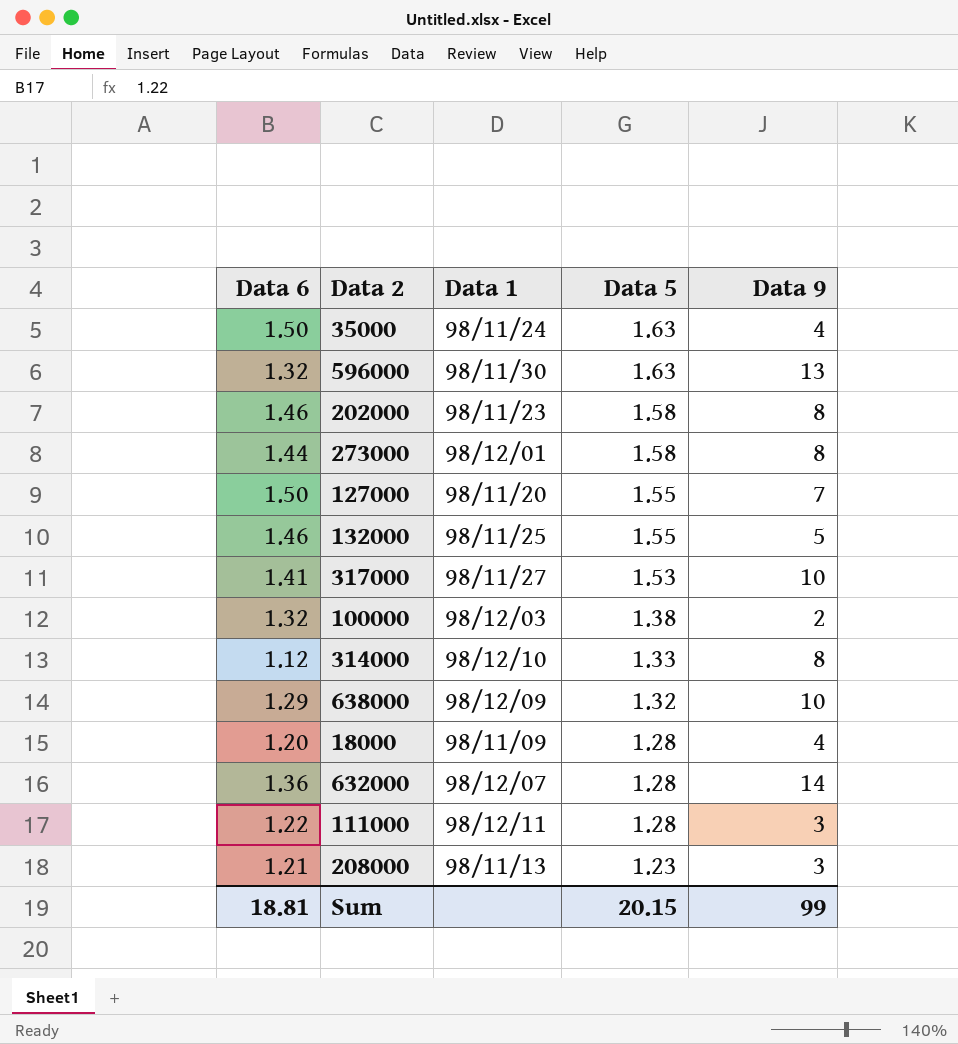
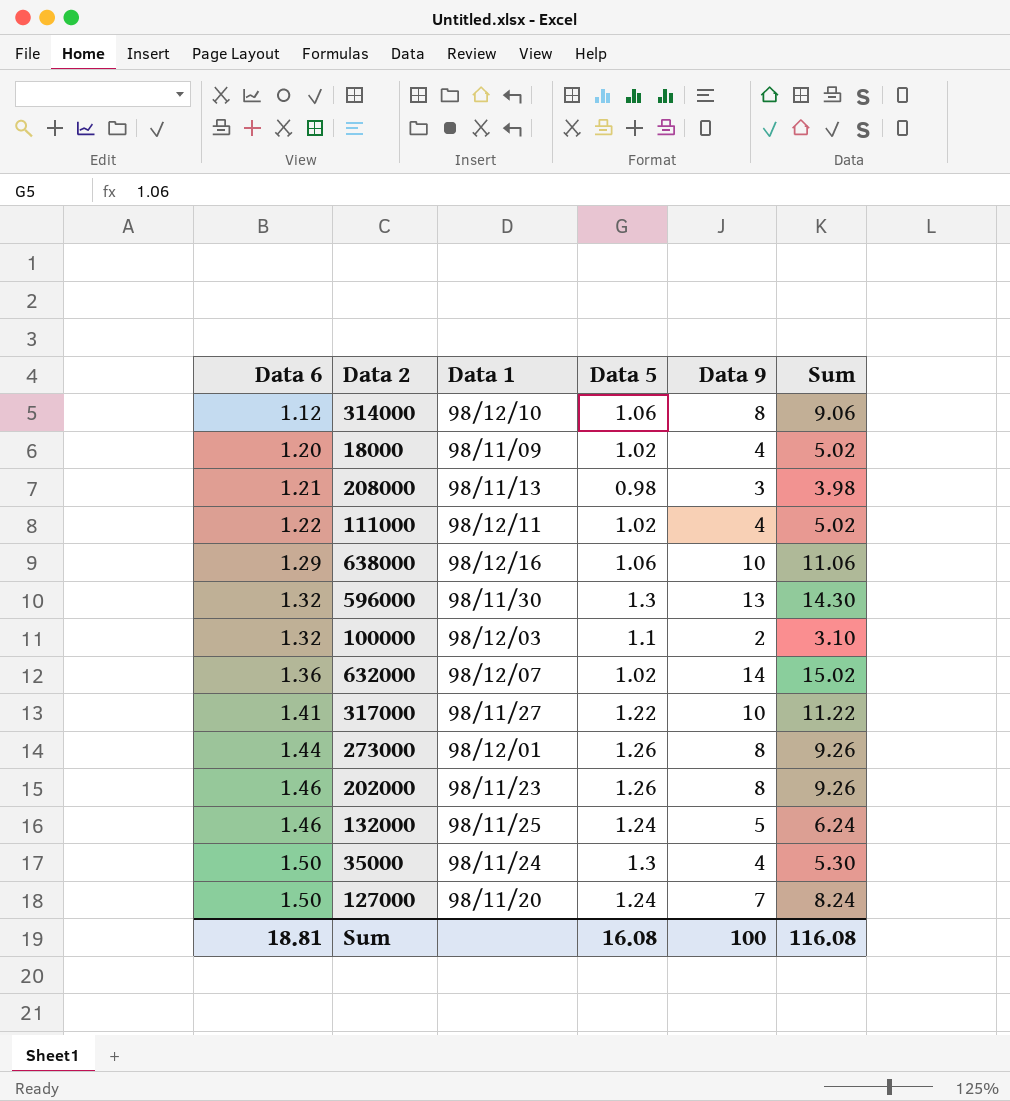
row order: Data 5 descending -> Data 6 ascending
column Sum | formula: none -> [Data 5] + [Data 9]
314000 | Data 5: 1.33 -> 1.06
18000 | Data 5: 1.28 -> 1.02
208000 | Data 5: 1.23 -> 0.98
111000 | Data 5: 1.28 -> 1.02
111000 | Data 9: 3 -> 4
638000 | Data 1: 98/12/09 -> 98/12/16
638000 | Data 5: 1.32 -> 1.06
596000 | Data 5: 1.63 -> 1.3
100000 | Data 5: 1.38 -> 1.1
632000 | Data 5: 1.28 -> 1.02
317000 | Data 5: 1.53 -> 1.22
273000 | Data 5: 1.58 -> 1.26
202000 | Data 5: 1.58 -> 1.26
132000 | Data 5: 1.55 -> 1.24
35000 | Data 5: 1.63 -> 1.3
127000 | Data 5: 1.55 -> 1.24
Sum | Data 5: 20.15 -> 16.08
Sum | Data 9: 99 -> 100

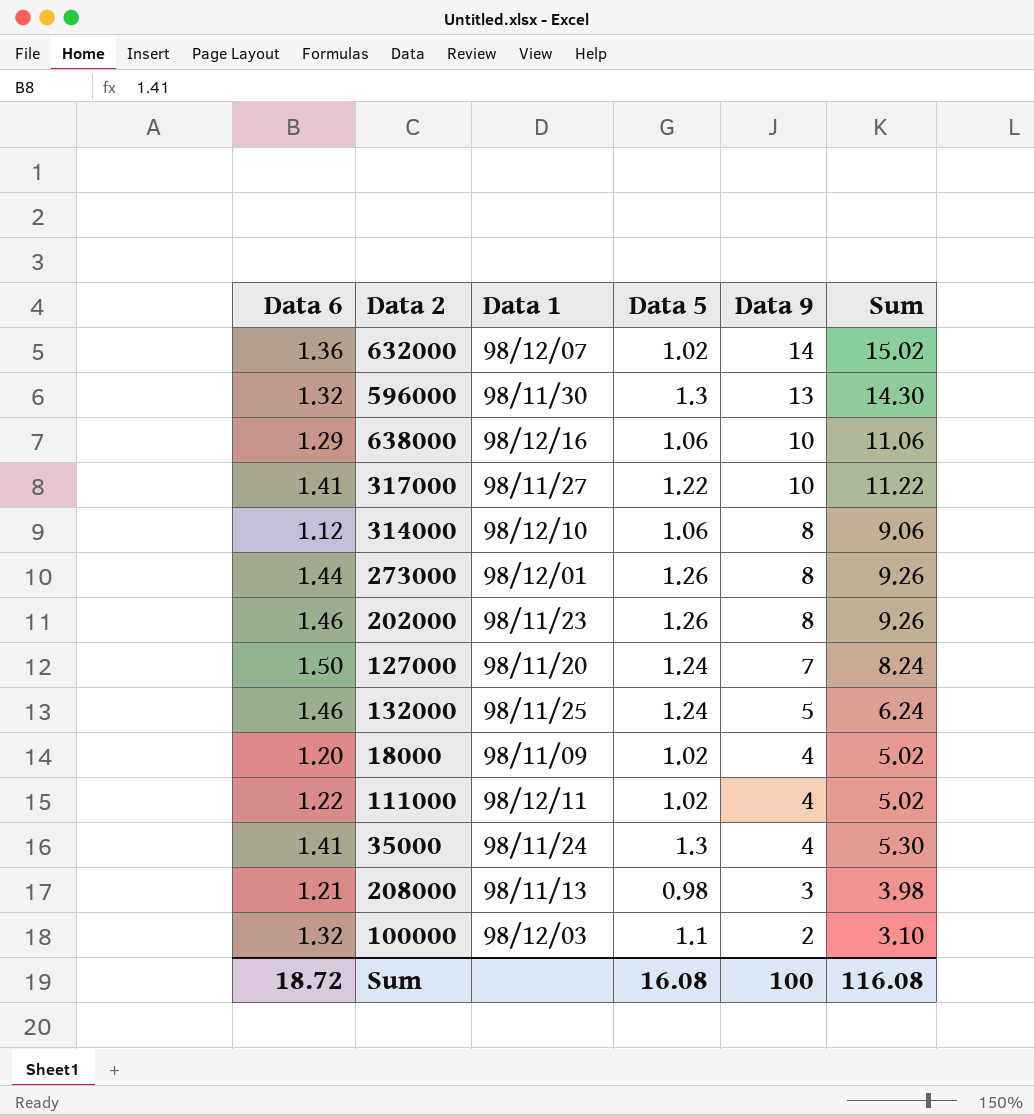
row order: Data 6 ascending -> Data 9 descending
35000 | Data 6: 1.50 -> 1.41
Sum | Data 6: 18.81 -> 18.72

